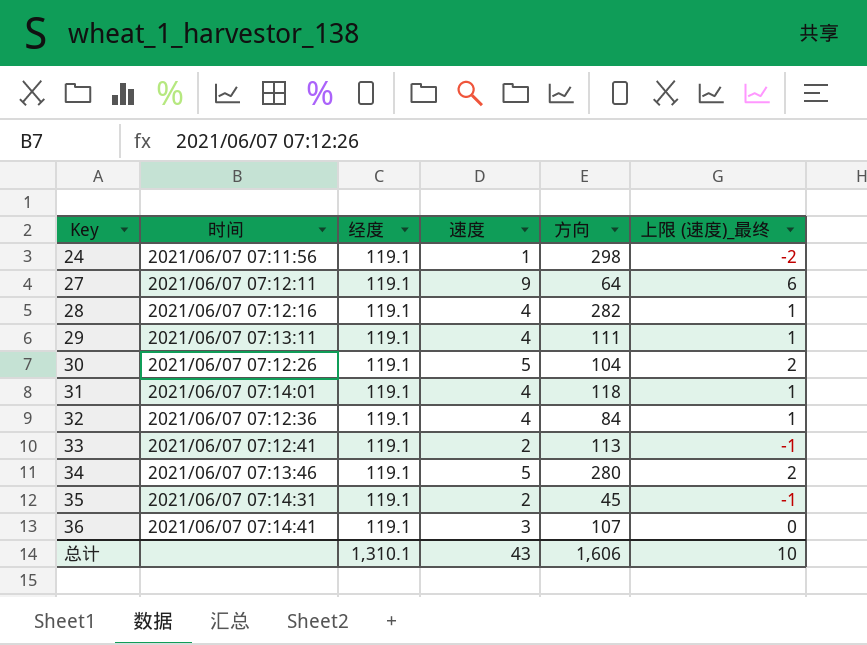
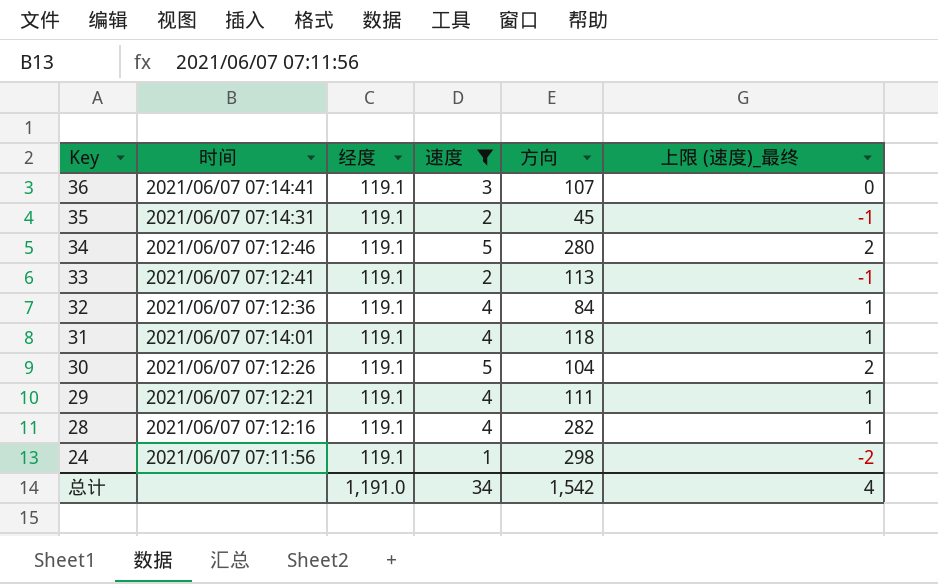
filter: none -> 速度 != 9
row order: Key ascending -> Key descending
34 | 时间: 2021/06/07 07:13:46 -> 2021/06/07 07:12:46
29 | 时间: 2021/06/07 07:13:11 -> 2021/06/07 07:12:21
总计 | 经度: 1,310.1 -> 1,191.0
总计 | 速度: 43 -> 34
总计 | 方向: 1,606 -> 1,542
总计 | 上限 (速度)_最终: 10 -> 4

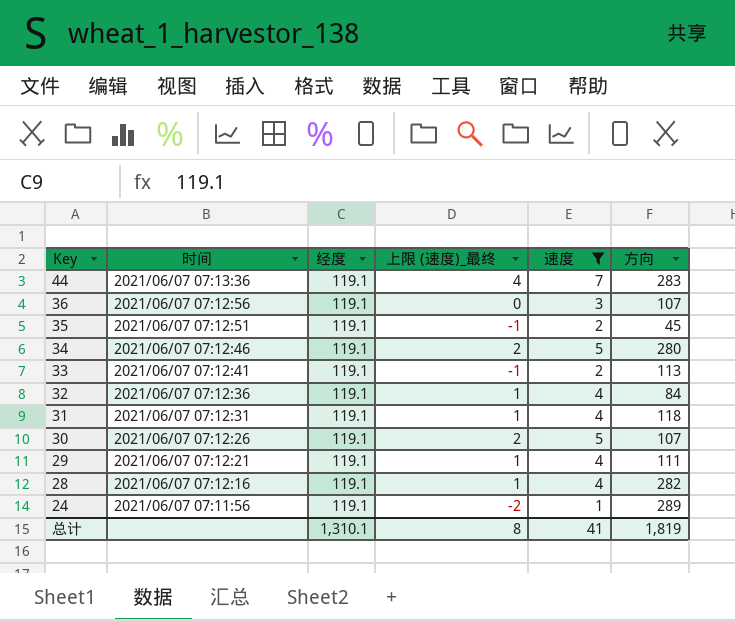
column 上限 (速度)_最终 | position: 6 -> 4
row 44: none -> 2021/06/07 07:13:36 | 119.1 | 4 | 7 | 283
36 | 时间: 2021/06/07 07:14:41 -> 2021/06/07 07:12:56
35 | 时间: 2021/06/07 07:14:31 -> 2021/06/07 07:12:51
31 | 时间: 2021/06/07 07:14:01 -> 2021/06/07 07:12:31
30 | 方向: 104 -> 107
24 | 方向: 298 -> 289
总计 | 经度: 1,191.0 -> 1,310.1
总计 | 上限 (速度)_最终: 4 -> 8
总计 | 速度: 34 -> 41
总计 | 方向: 1,542 -> 1,819

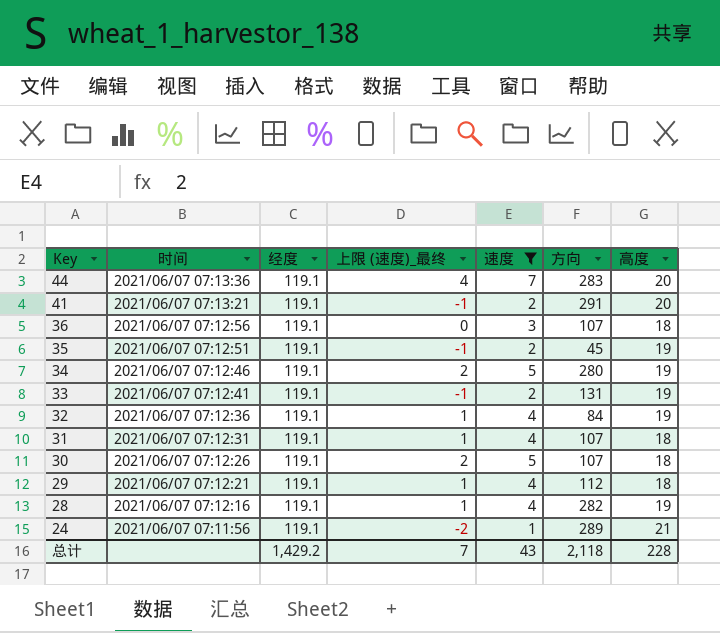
column 高度 | position: none -> 7
row 41: none -> 2021/06/07 07:13:21 | 119.1 | -1 | 2 | 291 | 20
33 | 方向: 113 -> 131
31 | 方向: 118 -> 107
29 | 方向: 111 -> 112
总计 | 经度: 1,310.1 -> 1,429.2
总计 | 上限 (速度)_最终: 8 -> 7
总计 | 速度: 41 -> 43
总计 | 方向: 1,819 -> 2,118

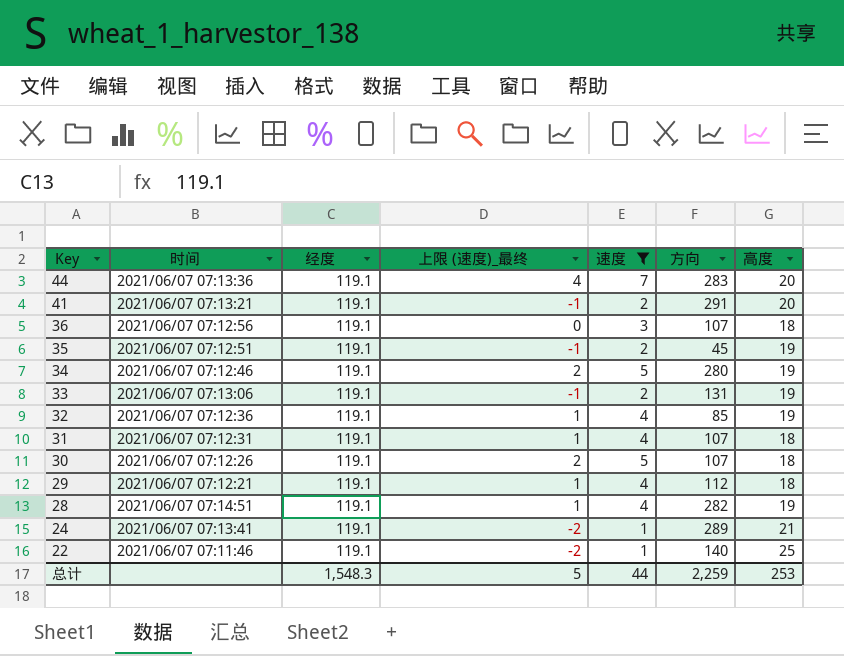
33 | 时间: 2021/06/07 07:12:41 -> 2021/06/07 07:13:06
32 | 方向: 84 -> 85
28 | 时间: 2021/06/07 07:12:16 -> 2021/06/07 07:14:51
24 | 时间: 2021/06/07 07:11:56 -> 2021/06/07 07:13:41
row 22: none -> 2021/06/07 07:11:46 | 119.1 | -2 | 1 | 140 | 25
总计 | 经度: 1,429.2 -> 1,548.3
总计 | 上限 (速度)_最终: 7 -> 5
总计 | 速度: 43 -> 44
总计 | 方向: 2,118 -> 2,259
总计 | 高度: 228 -> 253

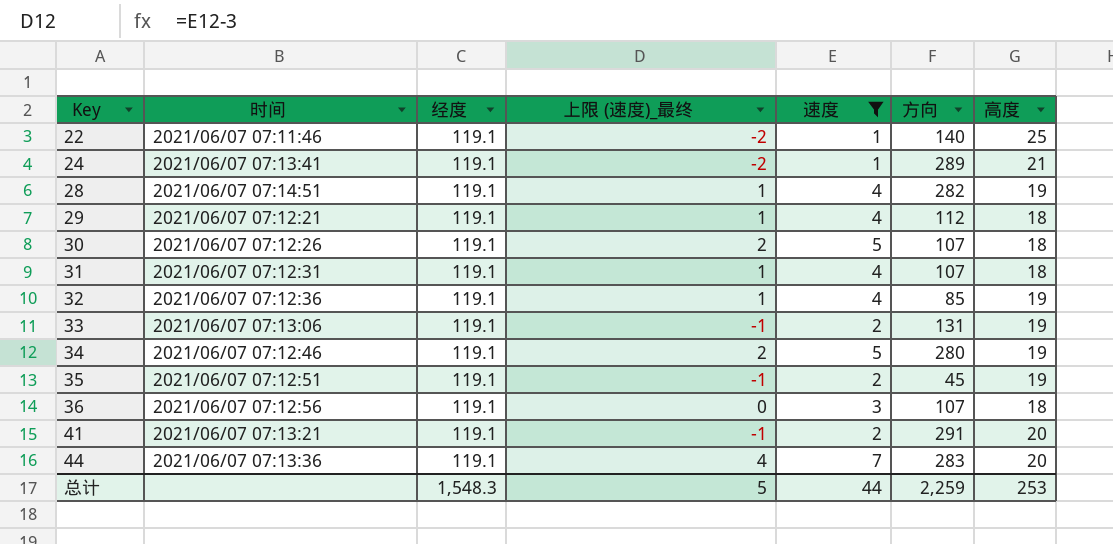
row order: Key descending -> Key ascending

